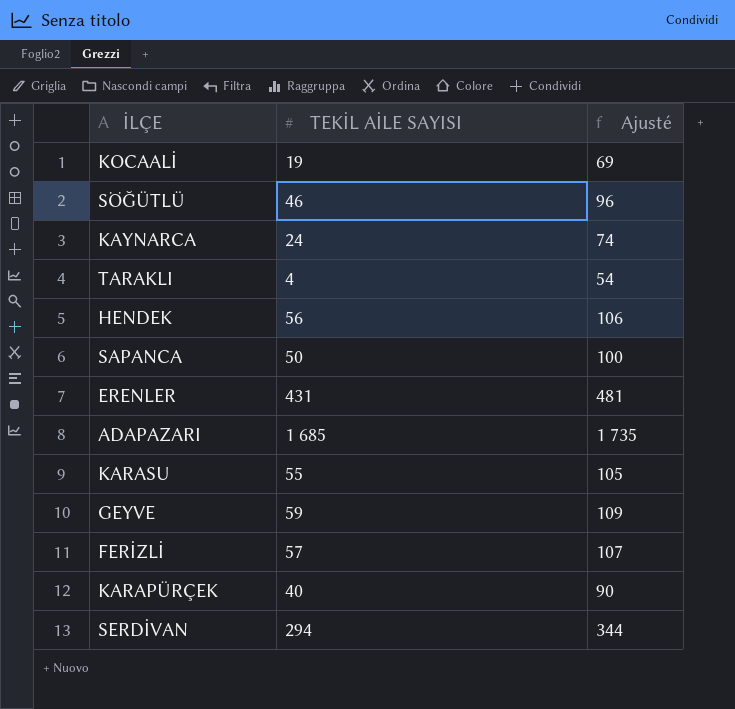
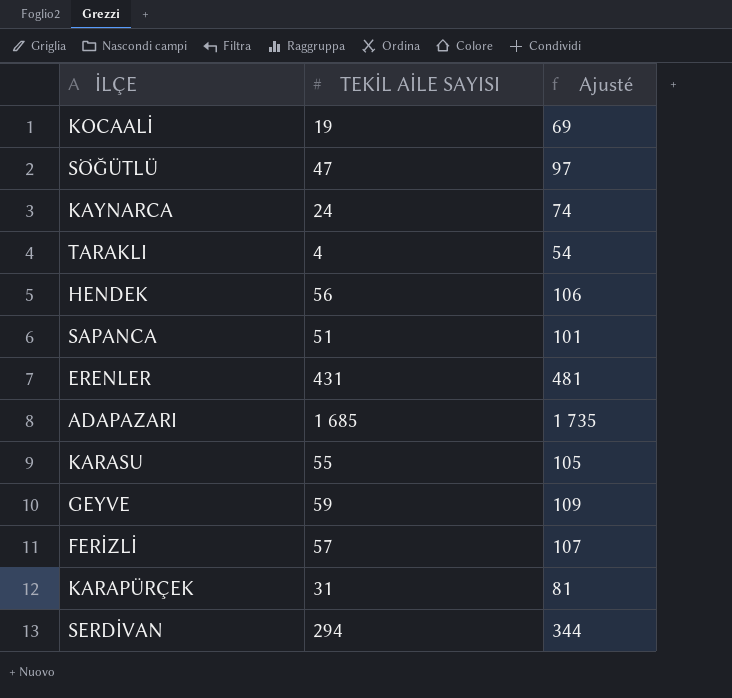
SÖĞÜTLÜ | TEKİL AİLE SAYISI: 46 -> 47
SÖĞÜTLÜ | Ajusté: 96 -> 97
SAPANCA | TEKİL AİLE SAYISI: 50 -> 51
SAPANCA | Ajusté: 100 -> 101
KARAPÜRÇEK | TEKİL AİLE SAYISI: 40 -> 31
KARAPÜRÇEK | Ajusté: 90 -> 81

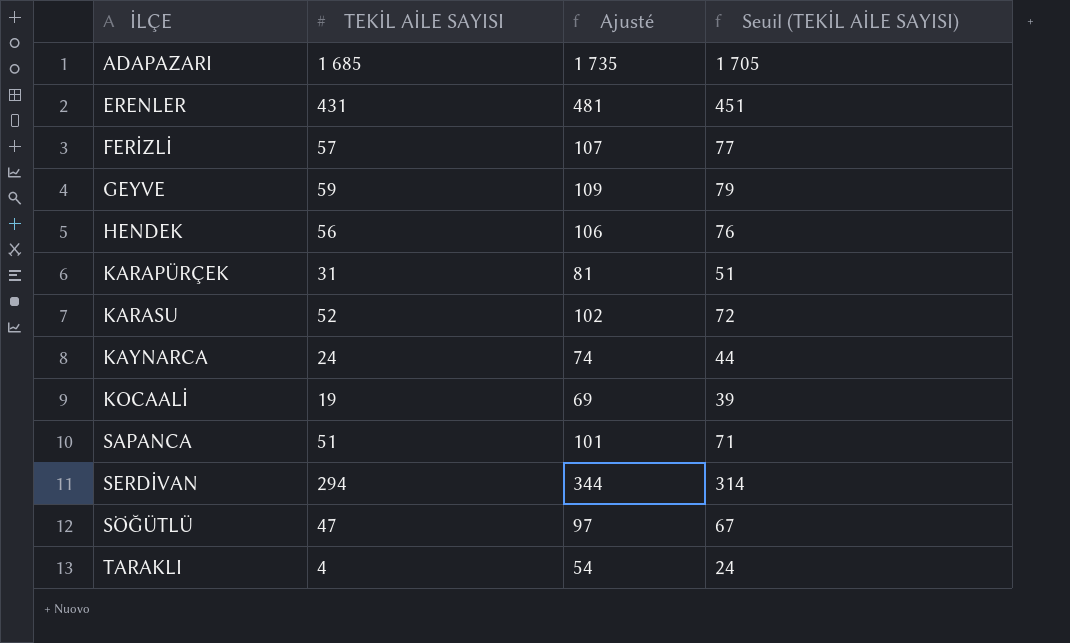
row order: none -> İLÇE ascending
column Seuil (TEKİL AİLE SAYISI) | formula: none -> [TEKİL AİLE SAYISI] + 20
KARASU | TEKİL AİLE SAYISI: 55 -> 52
KARASU | Ajusté: 105 -> 102

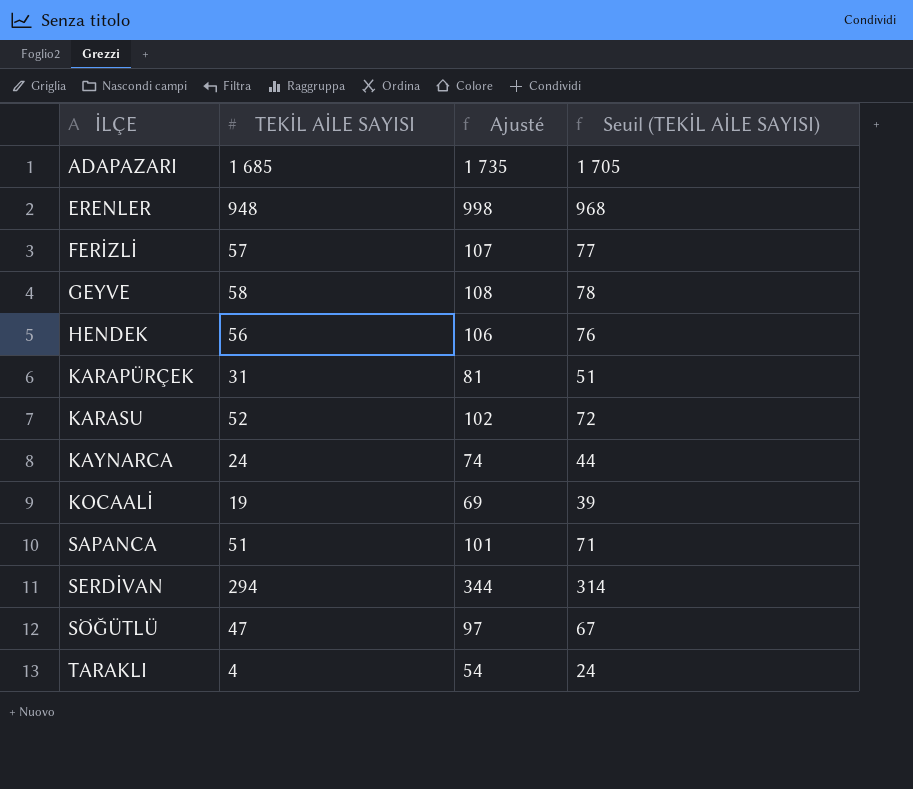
ERENLER | TEKİL AİLE SAYISI: 431 -> 948
ERENLER | Ajusté: 481 -> 998
ERENLER | Seuil (TEKİL AİLE SAYISI): 451 -> 968
GEYVE | TEKİL AİLE SAYISI: 59 -> 58
GEYVE | Ajusté: 109 -> 108
GEYVE | Seuil (TEKİL AİLE SAYISI): 79 -> 78

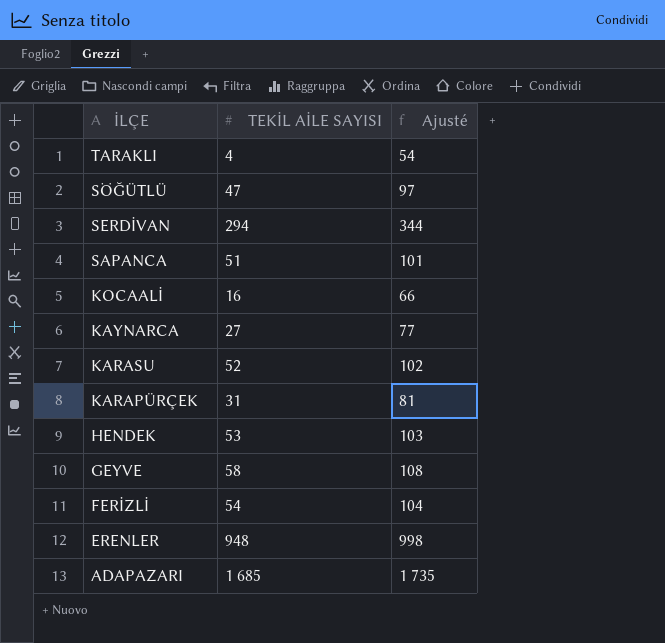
row order: İLÇE ascending -> İLÇE descending
column Seuil (TEKİL AİLE SAYISI) | formula: [TEKİL AİLE SAYISI] + 20 -> none
KOCAALİ | TEKİL AİLE SAYISI: 19 -> 16
KOCAALİ | Ajusté: 69 -> 66
KAYNARCA | TEKİL AİLE SAYISI: 24 -> 27
KAYNARCA | Ajusté: 74 -> 77
HENDEK | TEKİL AİLE SAYISI: 56 -> 53
HENDEK | Ajusté: 106 -> 103
FERİZLİ | TEKİL AİLE SAYISI: 57 -> 54
FERİZLİ | Ajusté: 107 -> 104

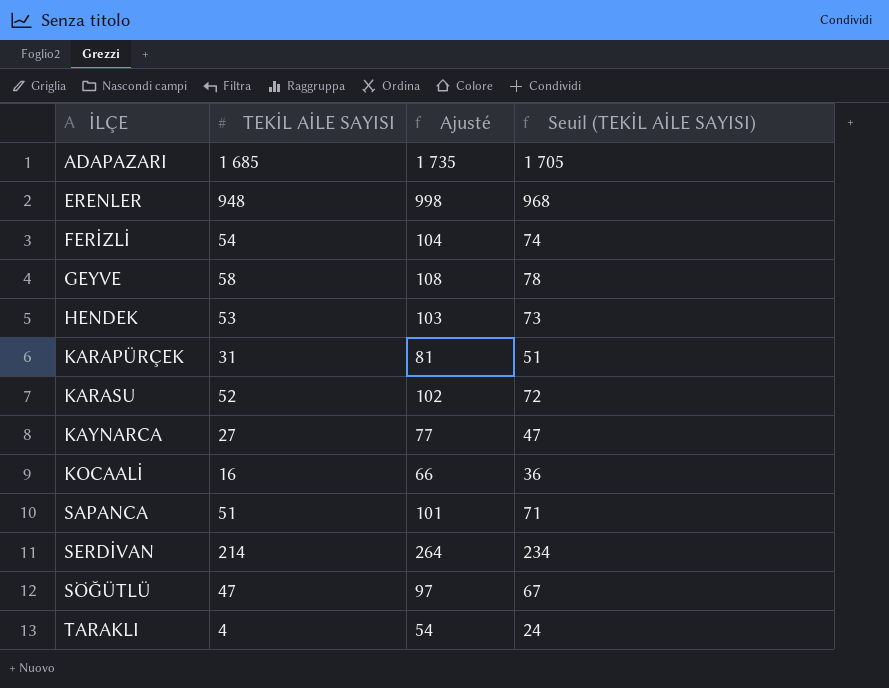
row order: İLÇE descending -> İLÇE ascending
column Seuil (TEKİL AİLE SAYISI) | formula: none -> [TEKİL AİLE SAYISI] + 20
SERDİVAN | TEKİL AİLE SAYISI: 294 -> 214
SERDİVAN | Ajusté: 344 -> 264

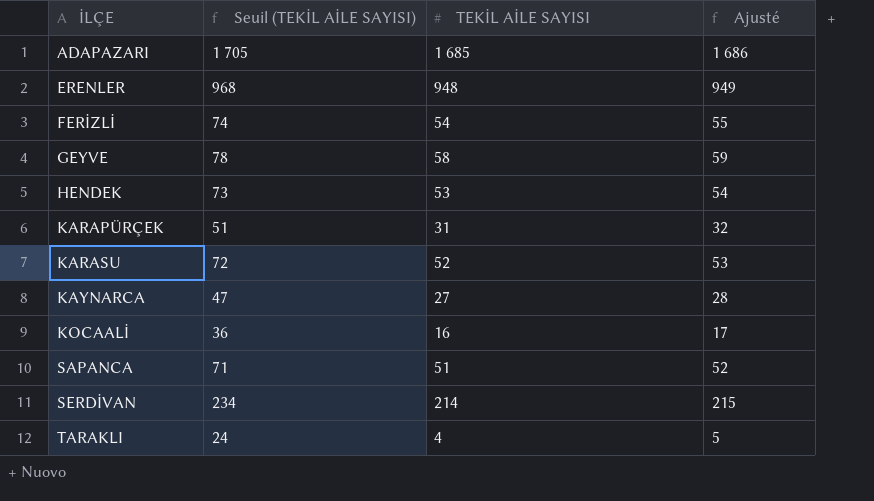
column Seuil (TEKİL AİLE SAYISI) | position: 4 -> 2
column Ajusté | formula: [TEKİL AİLE SAYISI] + 50 -> [TEKİL AİLE SAYISI] + 1
row SÖĞÜTLÜ: 47 | 97 | 67 -> none

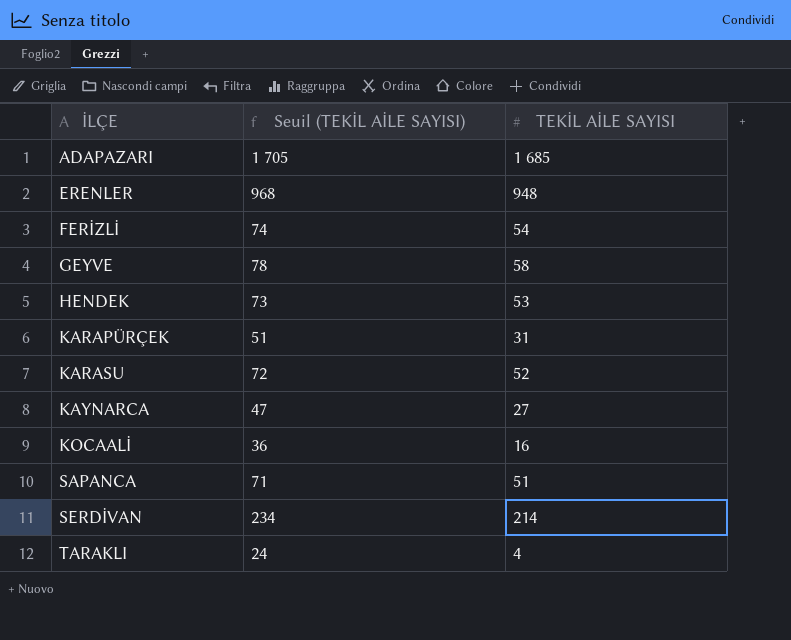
column Ajusté | formula: [TEKİL AİLE SAYISI] + 1 -> none

